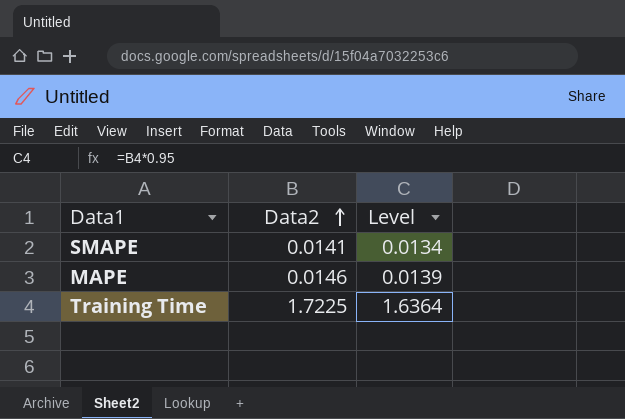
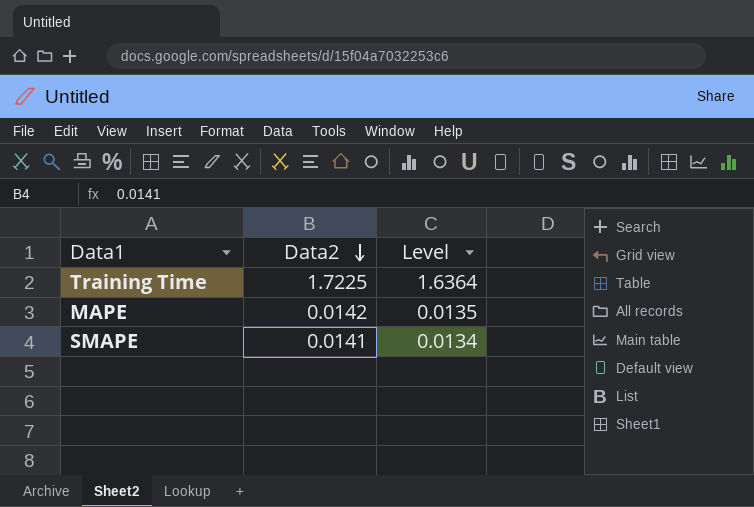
row order: Data2 ascending -> Data2 descending
MAPE | Data2: 0.0146 -> 0.0142
MAPE | Level: 0.0139 -> 0.0135

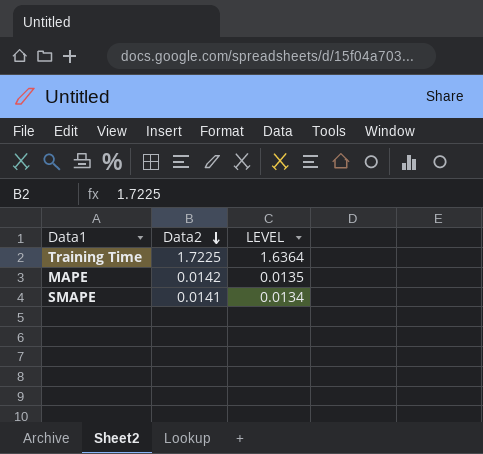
column name: Level -> LEVEL

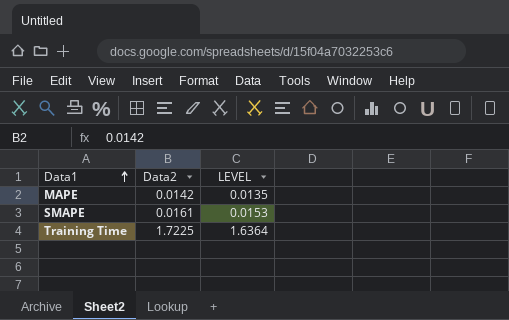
row order: Data2 descending -> Data1 ascending
SMAPE | Data2: 0.0141 -> 0.0161
SMAPE | LEVEL: 0.0134 -> 0.0153

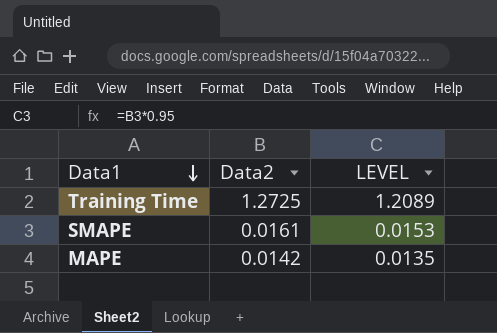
row order: Data1 ascending -> Data1 descending
Training Time | Data2: 1.7225 -> 1.2725
Training Time | LEVEL: 1.6364 -> 1.2089

